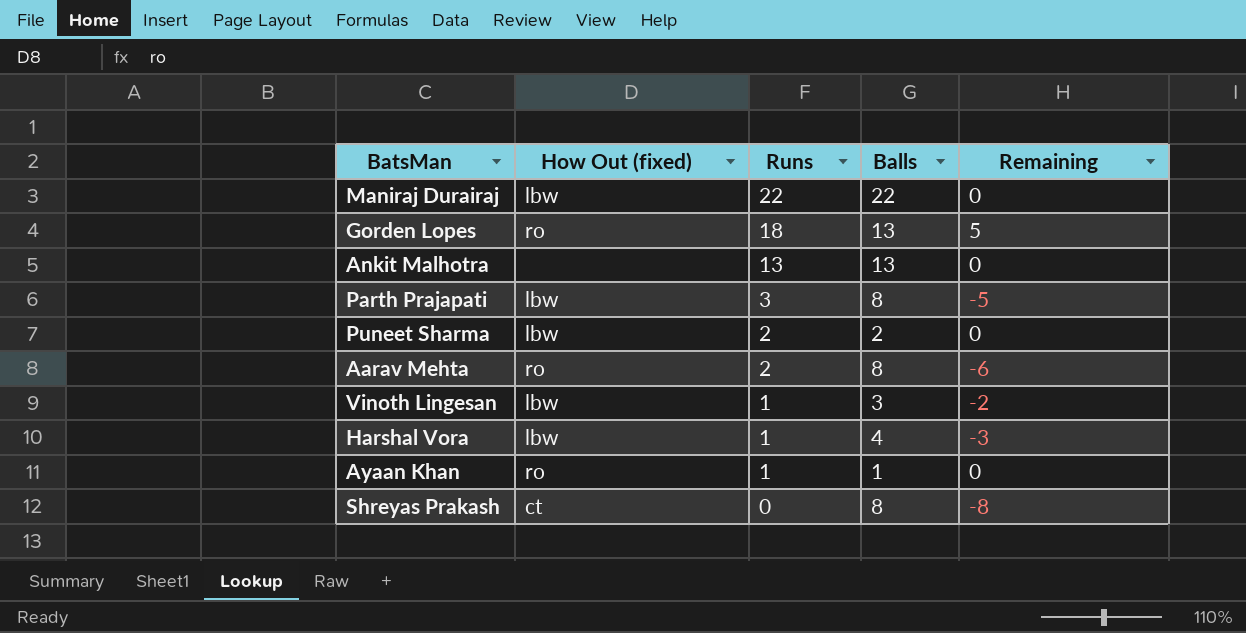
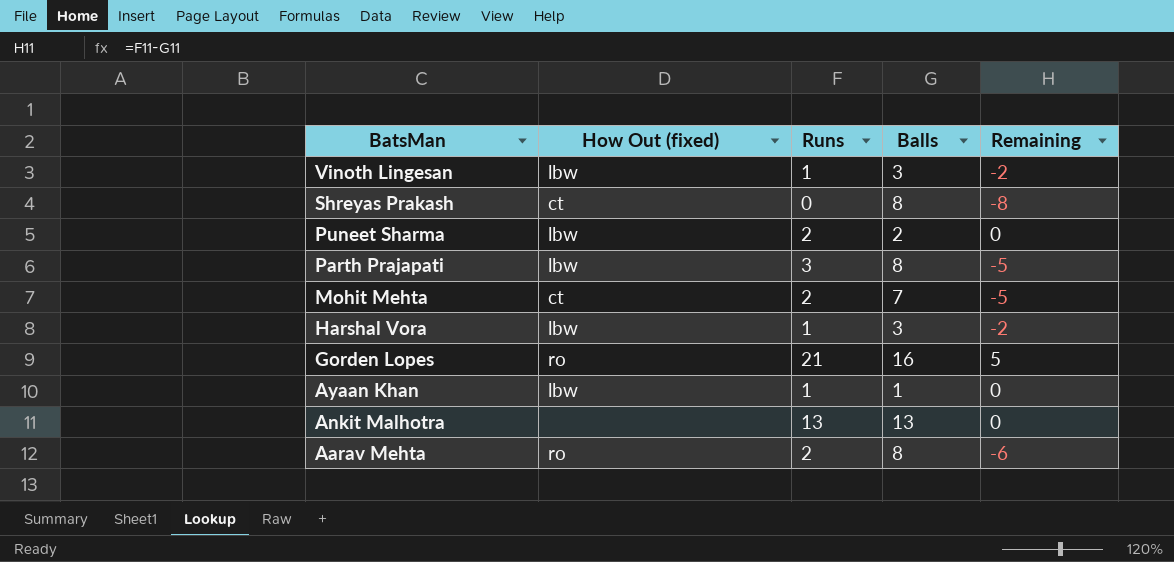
row order: Runs descending -> BatsMan descending
row Maniraj Durairaj: lbw | 22 | 22 | 0 -> none
row Mohit Mehta: none -> ct | 2 | 7 | -5
Harshal Vora | Balls: 4 -> 3
Harshal Vora | Remaining: -3 -> -2
Gorden Lopes | Runs: 18 -> 21
Gorden Lopes | Balls: 13 -> 16
Ayaan Khan | How Out (fixed): ro -> lbw

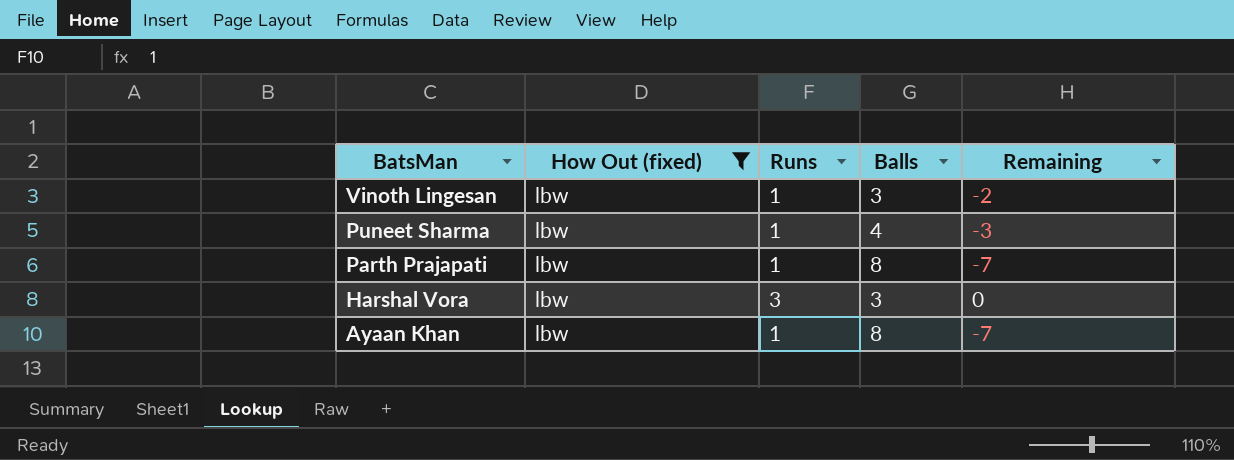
filter: none -> How Out (fixed) = lbw
Puneet Sharma | Runs: 2 -> 1
Puneet Sharma | Balls: 2 -> 4
Puneet Sharma | Remaining: 0 -> -3
Parth Prajapati | Runs: 3 -> 1
Parth Prajapati | Remaining: -5 -> -7
Harshal Vora | Runs: 1 -> 3
Harshal Vora | Remaining: -2 -> 0
Ayaan Khan | Balls: 1 -> 8
Ayaan Khan | Remaining: 0 -> -7

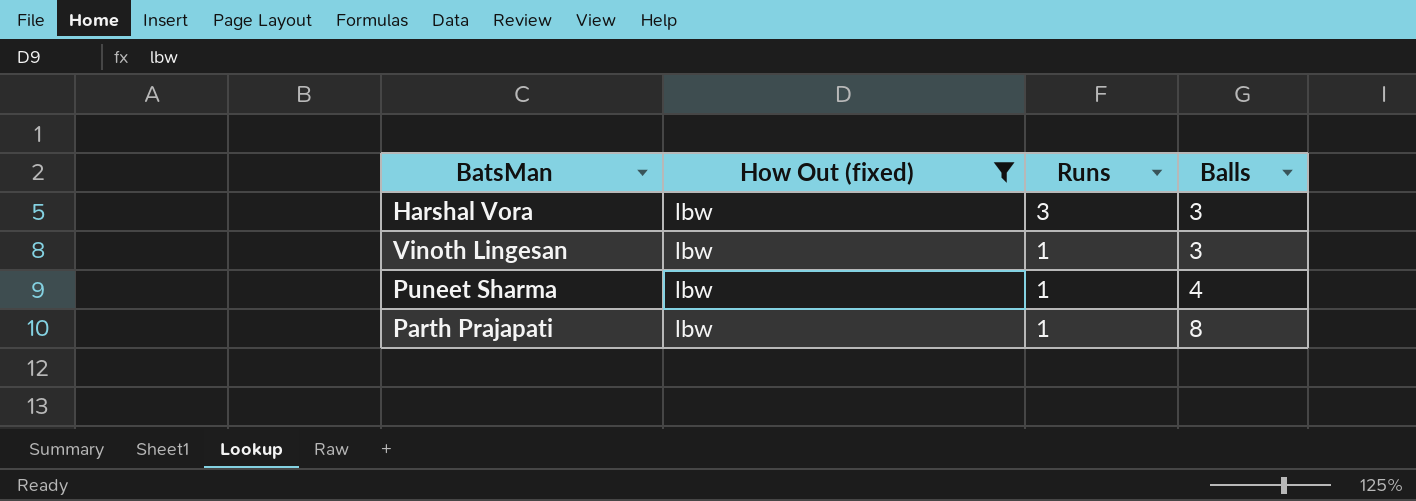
row order: BatsMan descending -> Runs descending
column Remaining | formula: [Runs] - [Balls] -> none
row Ayaan Khan: lbw | 1 | 8 | -7 -> none

